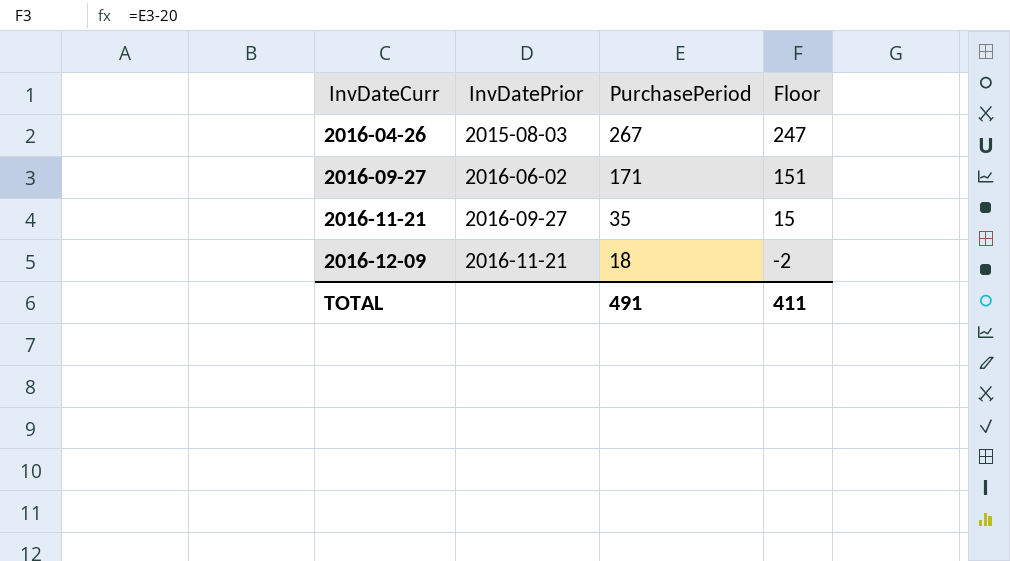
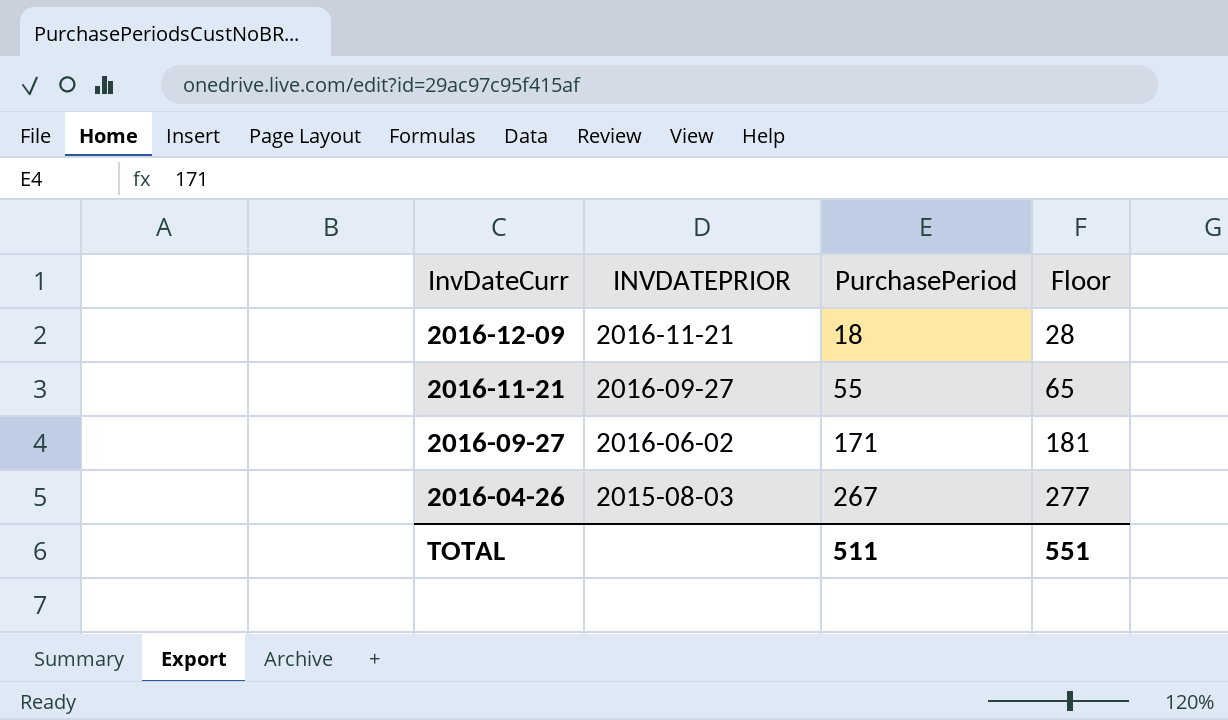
row order: InvDateCurr ascending -> InvDateCurr descending
column name: InvDatePrior -> INVDATEPRIOR
column Floor | formula: [PurchasePeriod] - 20 -> [PurchasePeriod] + 10
2016-11-21 | PurchasePeriod: 35 -> 55
TOTAL | PurchasePeriod: 491 -> 511
TOTAL | Floor: 411 -> 551

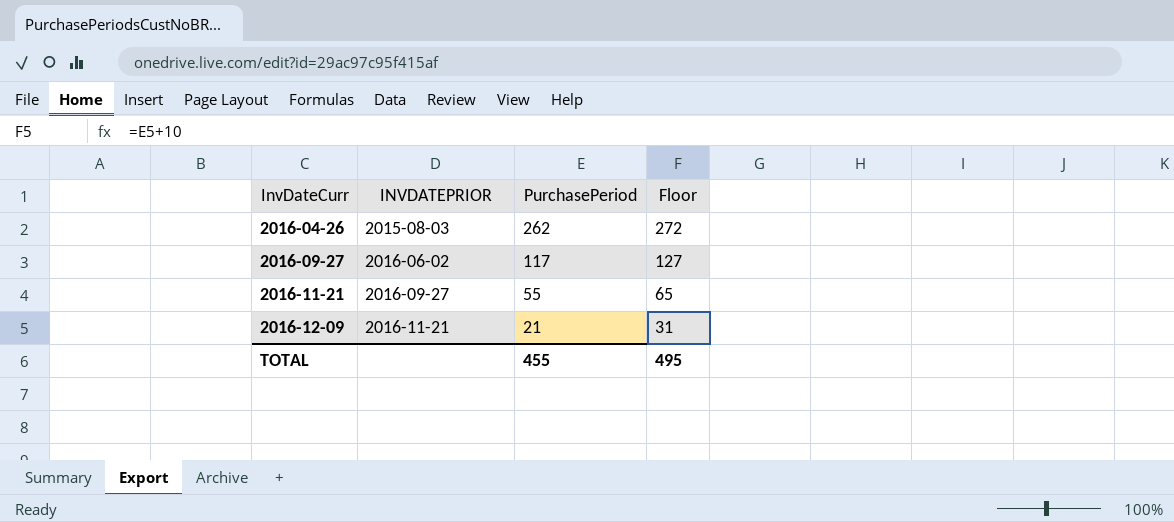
row order: InvDateCurr descending -> InvDateCurr ascending
2016-04-26 | PurchasePeriod: 267 -> 262
2016-04-26 | Floor: 277 -> 272
2016-09-27 | PurchasePeriod: 171 -> 117
2016-09-27 | Floor: 181 -> 127
2016-12-09 | PurchasePeriod: 18 -> 21
2016-12-09 | Floor: 28 -> 31
TOTAL | PurchasePeriod: 511 -> 455
TOTAL | Floor: 551 -> 495

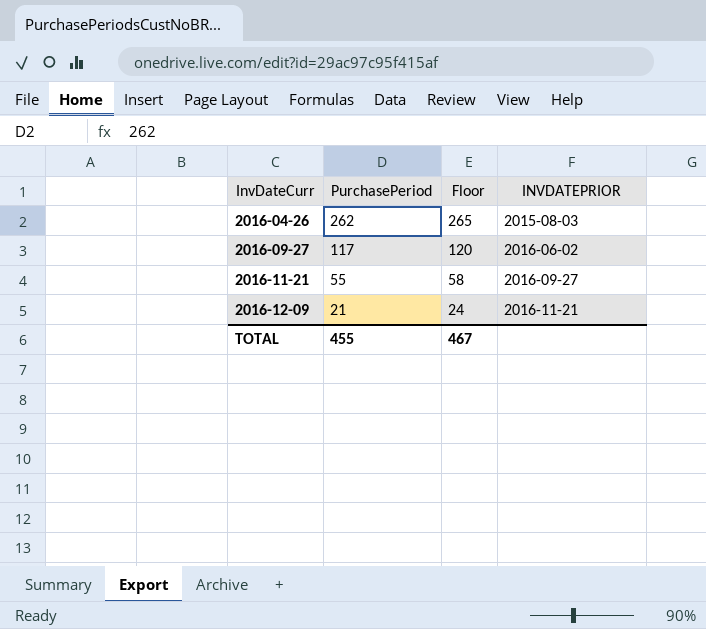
column Floor | formula: [PurchasePeriod] + 10 -> [PurchasePeriod] + 3
column INVDATEPRIOR | position: 2 -> 4
TOTAL | Floor: 495 -> 467

